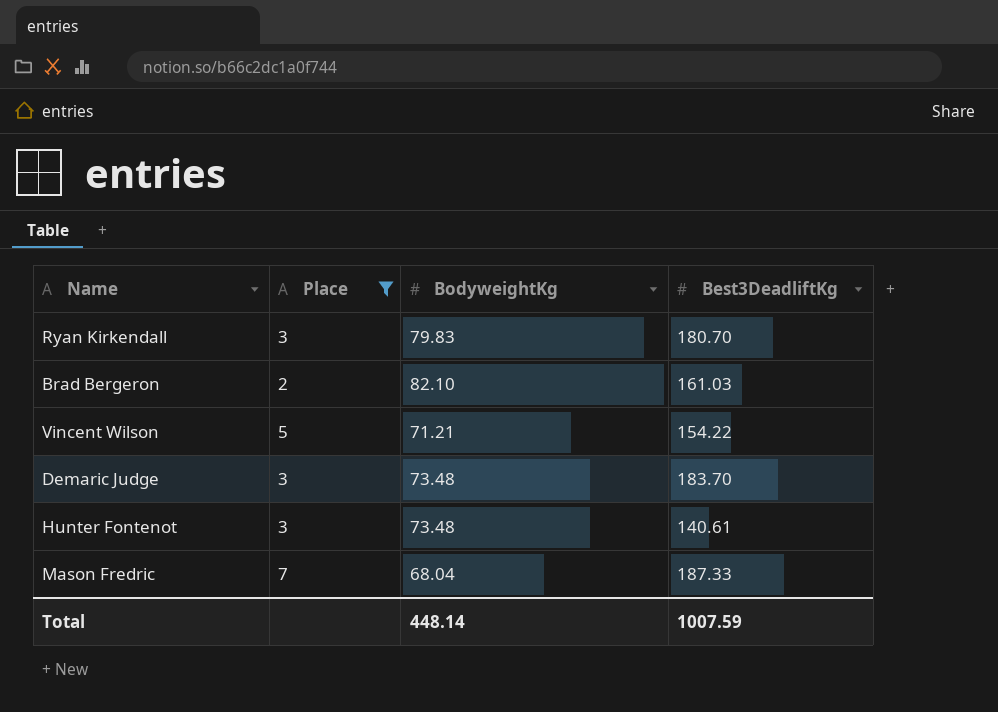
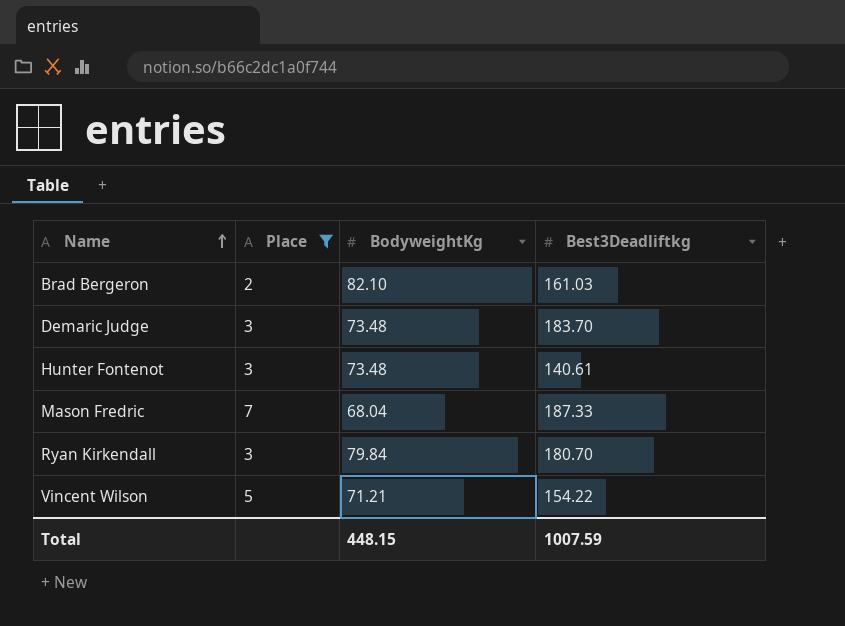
row order: none -> Name ascending
column name: Best3DeadliftKg -> Best3Deadliftkg
Ryan Kirkendall | BodyweightKg: 79.83 -> 79.84
Total | BodyweightKg: 448.14 -> 448.15

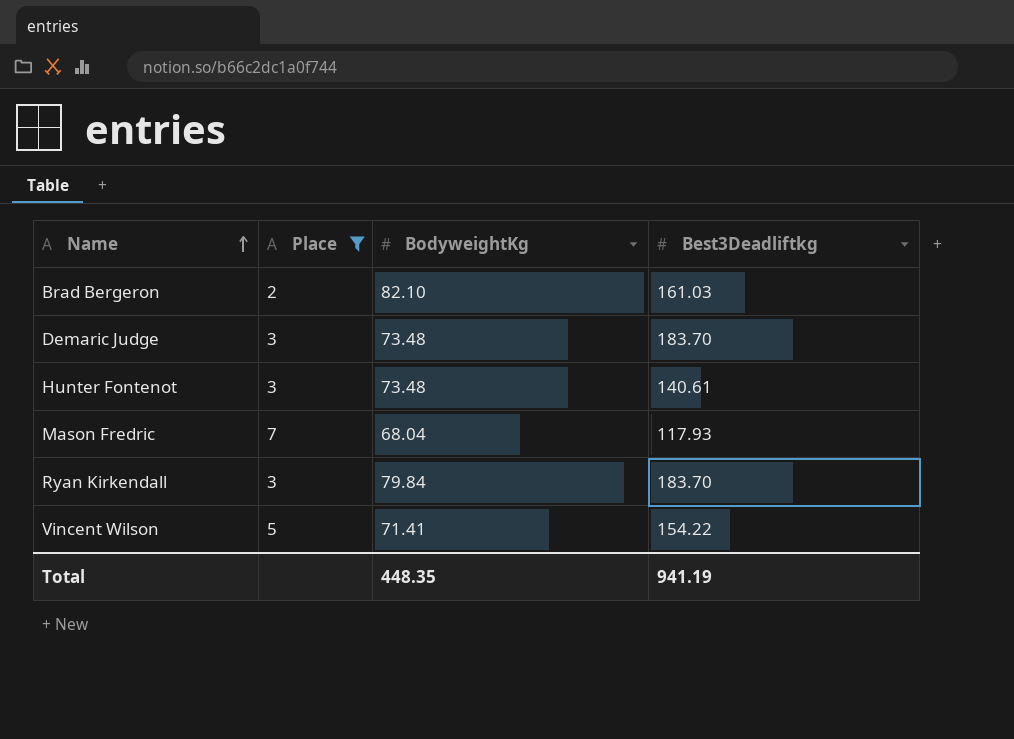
Mason Fredric | Best3Deadliftkg: 187.33 -> 117.93
Ryan Kirkendall | Best3Deadliftkg: 180.70 -> 183.70
Vincent Wilson | BodyweightKg: 71.21 -> 71.41
Total | BodyweightKg: 448.15 -> 448.35
Total | Best3Deadliftkg: 1007.59 -> 941.19

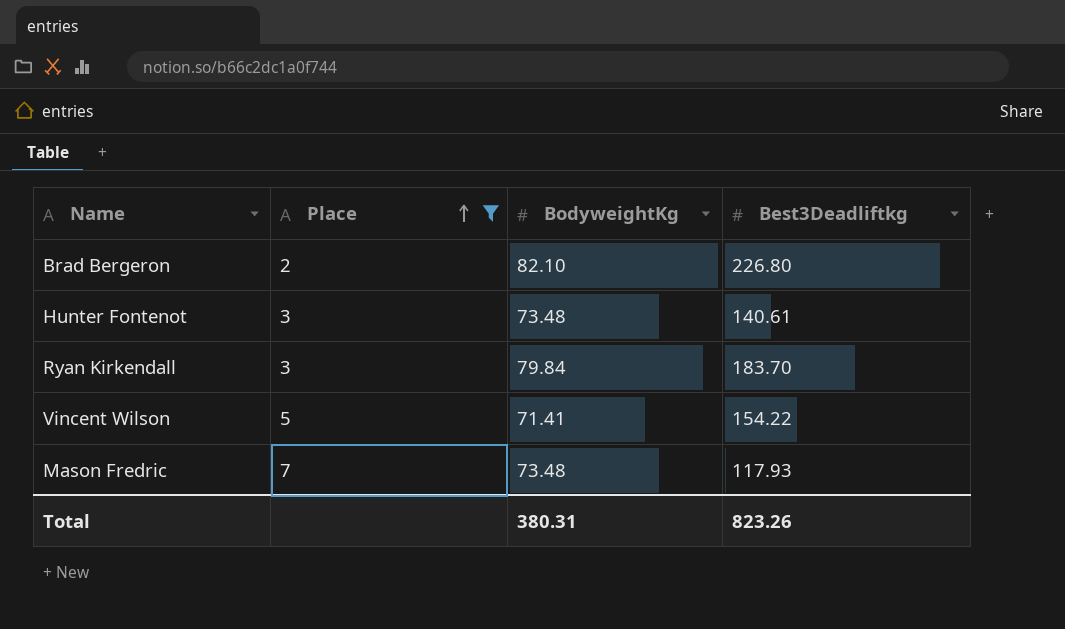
row order: Name ascending -> Place ascending
row Demaric Judge: 3 | 73.48 | 183.70 -> none
Brad Bergeron | Best3Deadliftkg: 161.03 -> 226.80
Mason Fredric | BodyweightKg: 68.04 -> 73.48
Total | BodyweightKg: 448.35 -> 380.31
Total | Best3Deadliftkg: 941.19 -> 823.26

